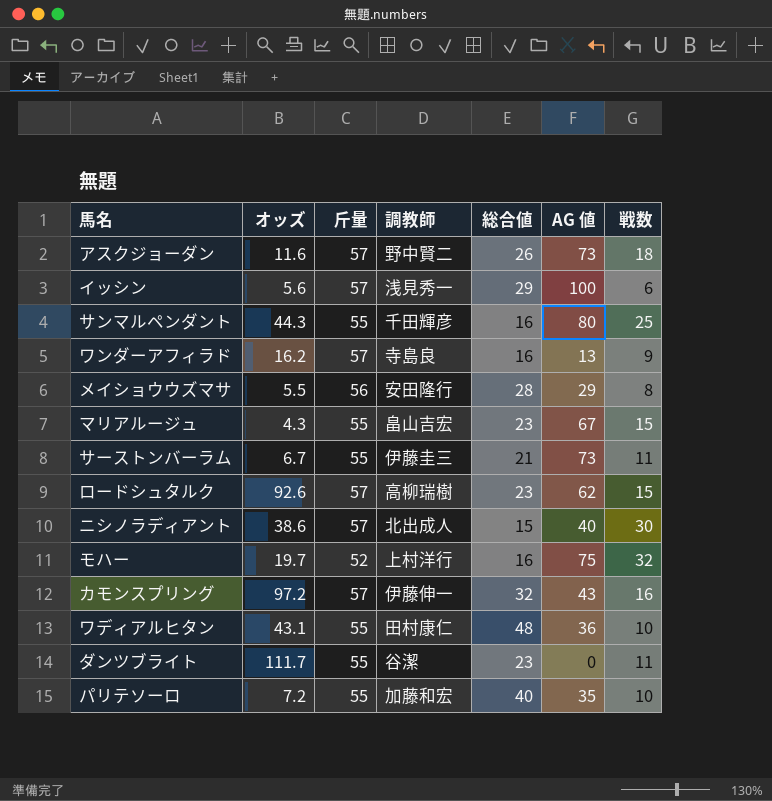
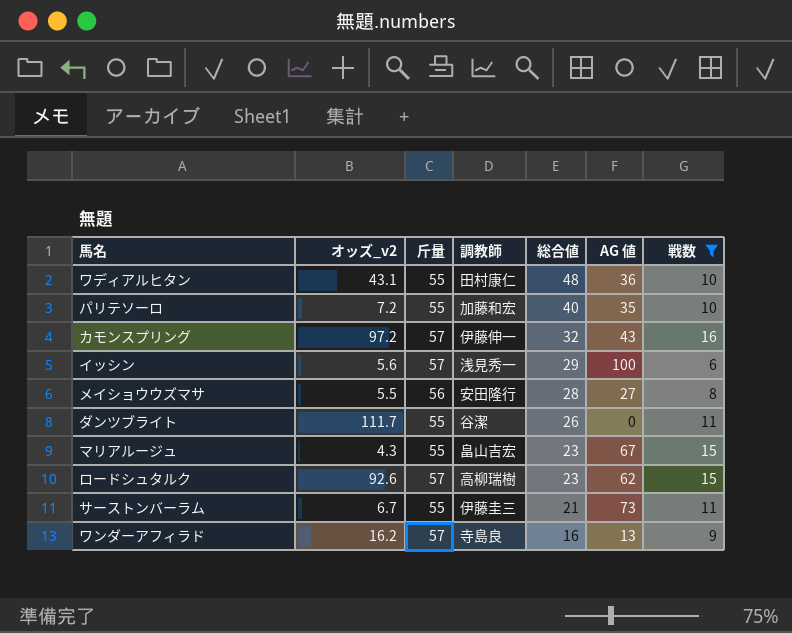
filter: none -> 戦数 <= 16
row order: none -> 総合値 descending
column name: オッズ -> オッズ_v2
メイショウウズマサ | AG 値: 29 -> 27
ダンツブライト | 総合値: 23 -> 26

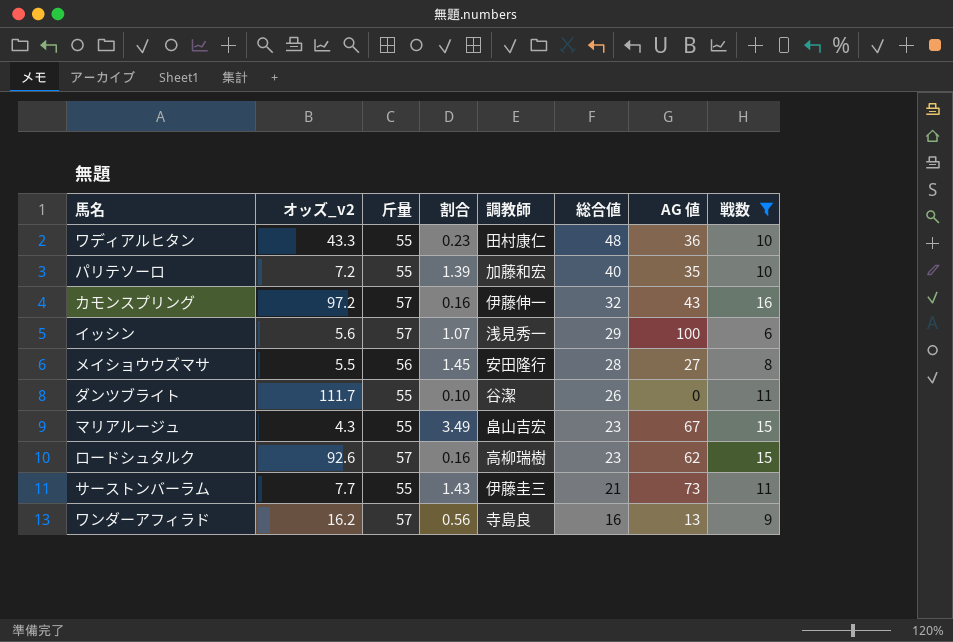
column 割合 | formula: none -> [戦数] / [オッズ_v2]
ワディアルヒタン | オッズ_v2: 43.1 -> 43.3
サーストンバーラム | オッズ_v2: 6.7 -> 7.7

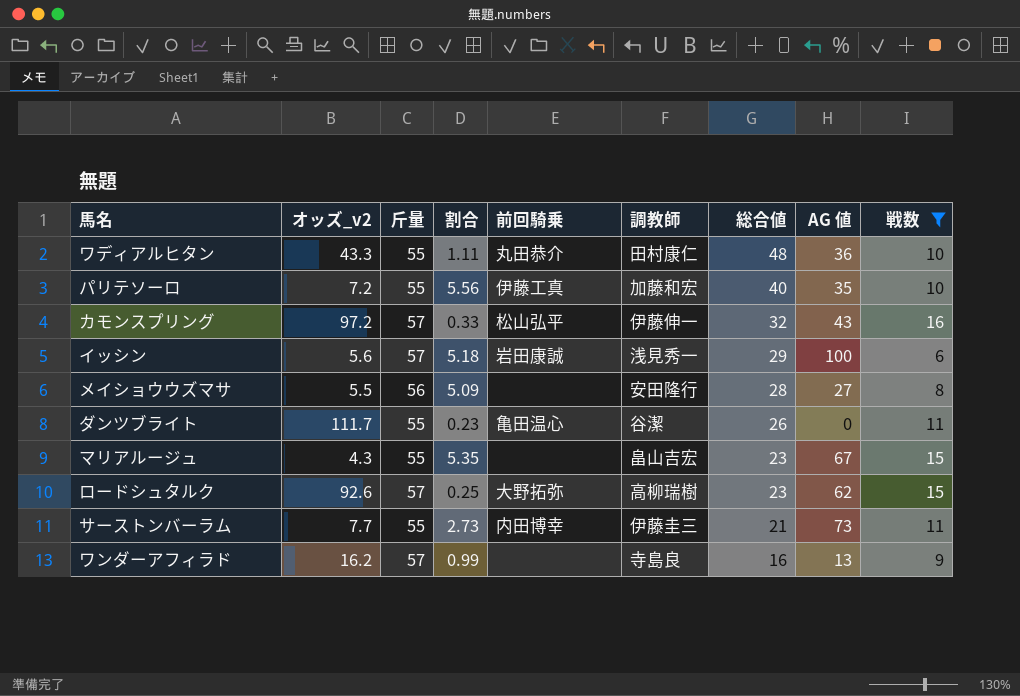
column 割合 | formula: [戦数] / [オッズ_v2] -> [総合値] / [オッズ_v2]
column 前回騎乗 | position: none -> 5

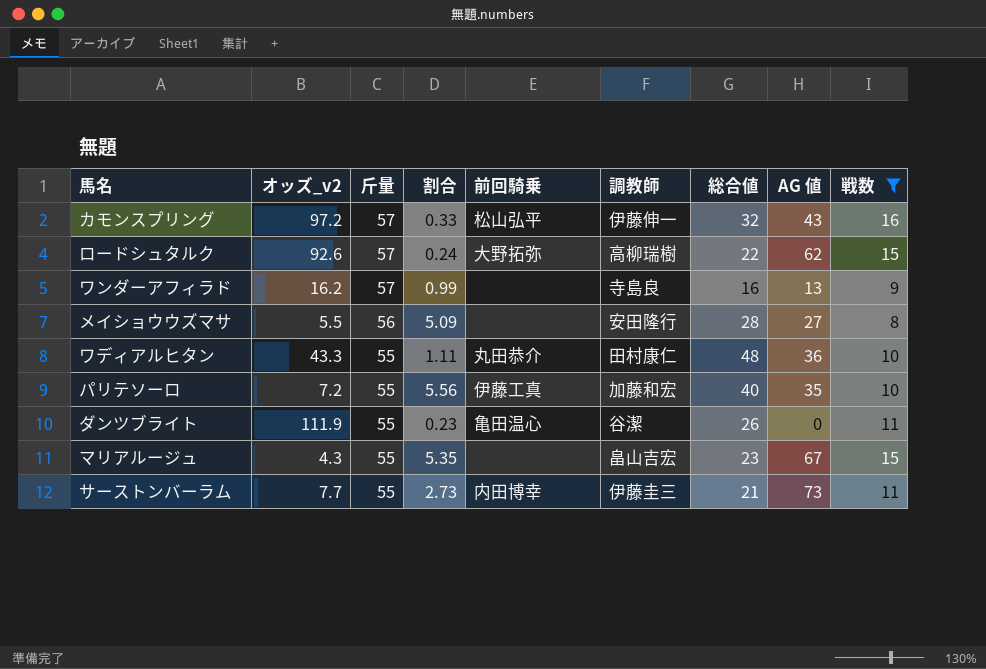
row order: 総合値 descending -> 斤量 descending
row イッシン: 5.6 | 57 | 5.18 | 岩田康誠 | 浅見秀一 | 29 | 100 | 6 -> none
ロードシュタルク | 割合: 0.25 -> 0.24
ロードシュタルク | 総合値: 23 -> 22
ダンツブライト | オッズ_v2: 111.7 -> 111.9

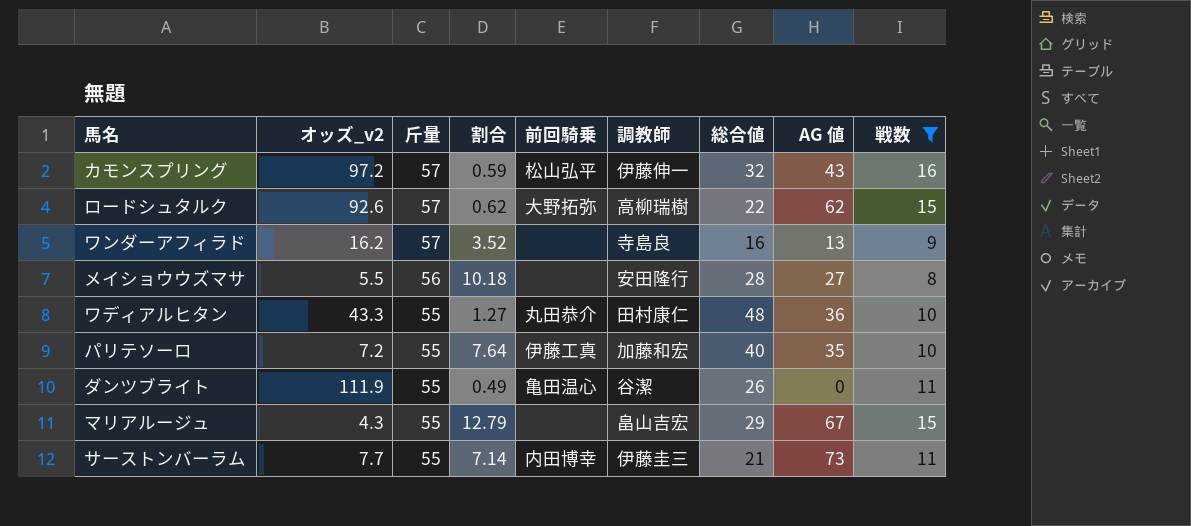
column 割合 | formula: [総合値] / [オッズ_v2] -> [斤量] / [オッズ_v2]
マリアルージュ | 総合値: 23 -> 29

